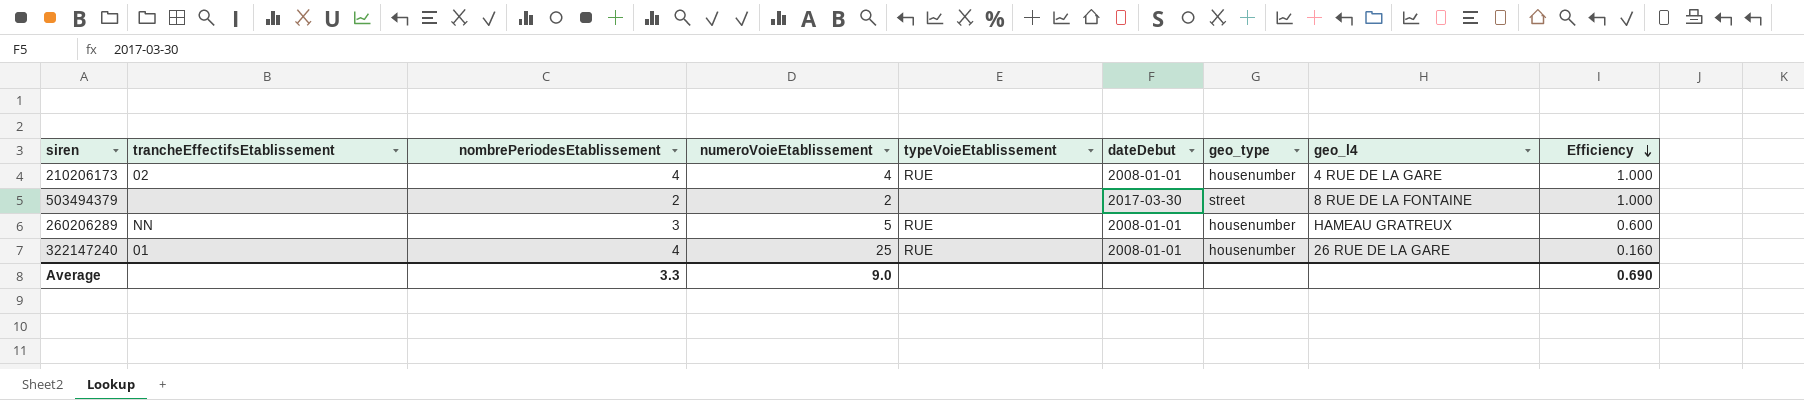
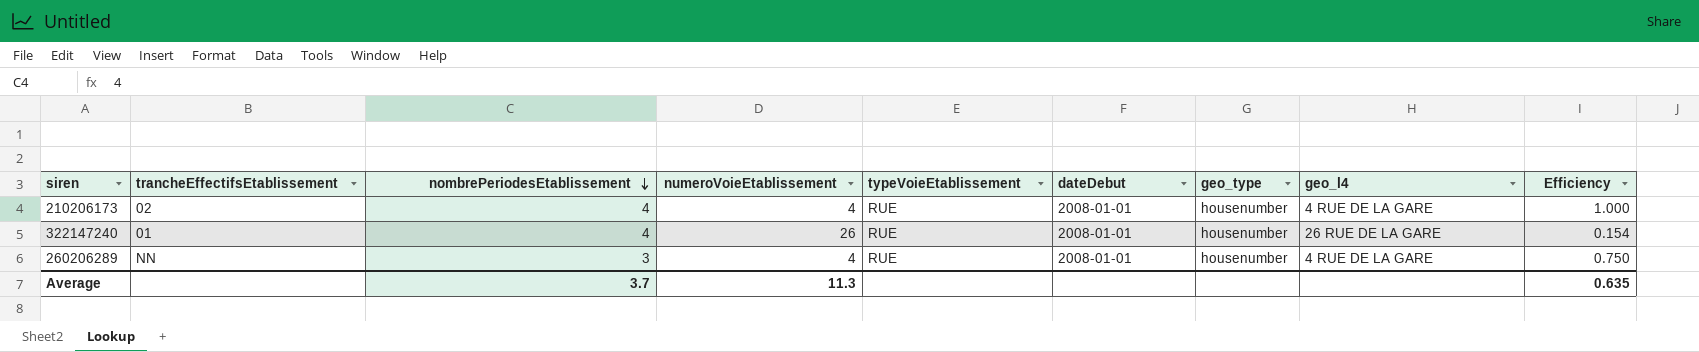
row order: Efficiency descending -> nombrePeriodesEtablissement descending
row 503494379: none | 2 | 2 | none | 2017-03-30 | street | 8 RUE DE LA FONTAINE | 1.000 -> none
322147240 | numeroVoieEtablissement: 25 -> 26
322147240 | Efficiency: 0.160 -> 0.154
260206289 | numeroVoieEtablissement: 5 -> 4
260206289 | geo_l4: HAMEAU GRATREUX -> 4 RUE DE LA GARE
260206289 | Efficiency: 0.600 -> 0.750
Average | nombrePeriodesEtablissement: 3.3 -> 3.7
Average | numeroVoieEtablissement: 9.0 -> 11.3
Average | Efficiency: 0.690 -> 0.635

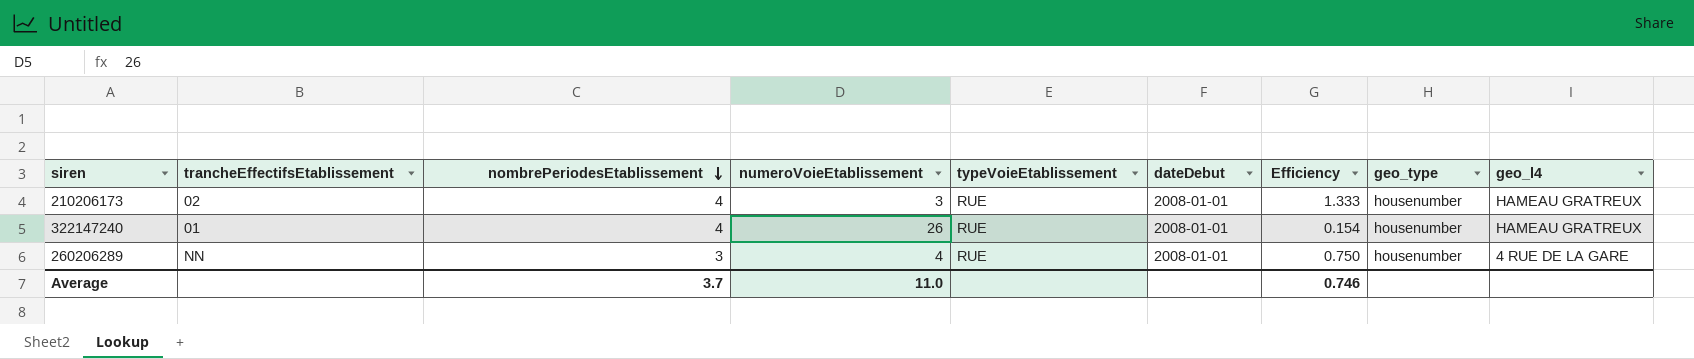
column Efficiency | position: 9 -> 7
210206173 | numeroVoieEtablissement: 4 -> 3
210206173 | Efficiency: 1.000 -> 1.333
210206173 | geo_l4: 4 RUE DE LA GARE -> HAMEAU GRATREUX
322147240 | geo_l4: 26 RUE DE LA GARE -> HAMEAU GRATREUX
Average | numeroVoieEtablissement: 11.3 -> 11.0
Average | Efficiency: 0.635 -> 0.746

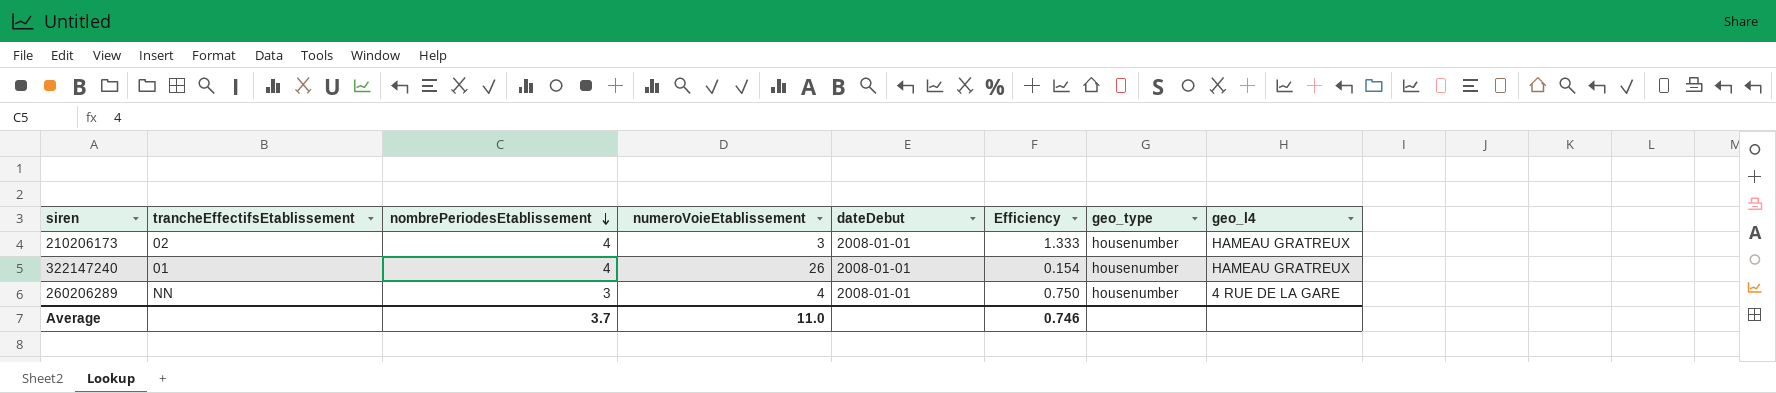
column typeVoieEtablissement | position: 5 -> none

